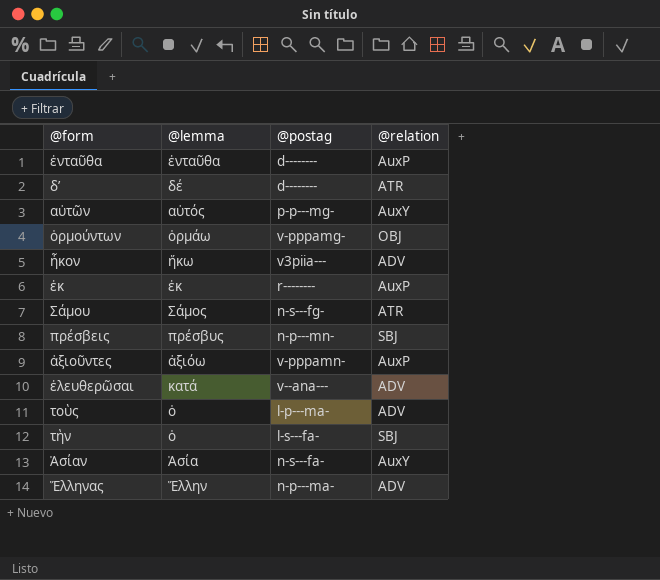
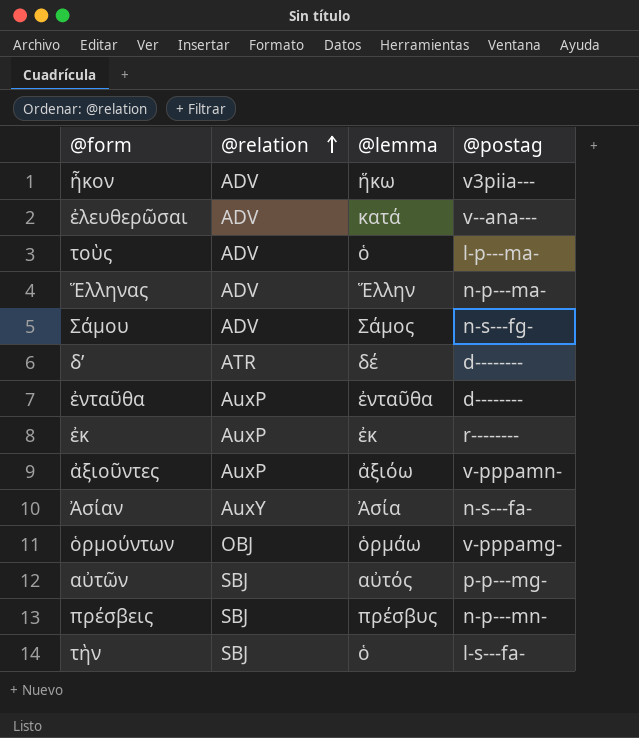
row order: none -> @relation ascending
column @relation | position: 4 -> 2
Σάμου | @relation: ATR -> ADV
αὐτῶν | @relation: AuxY -> SBJ

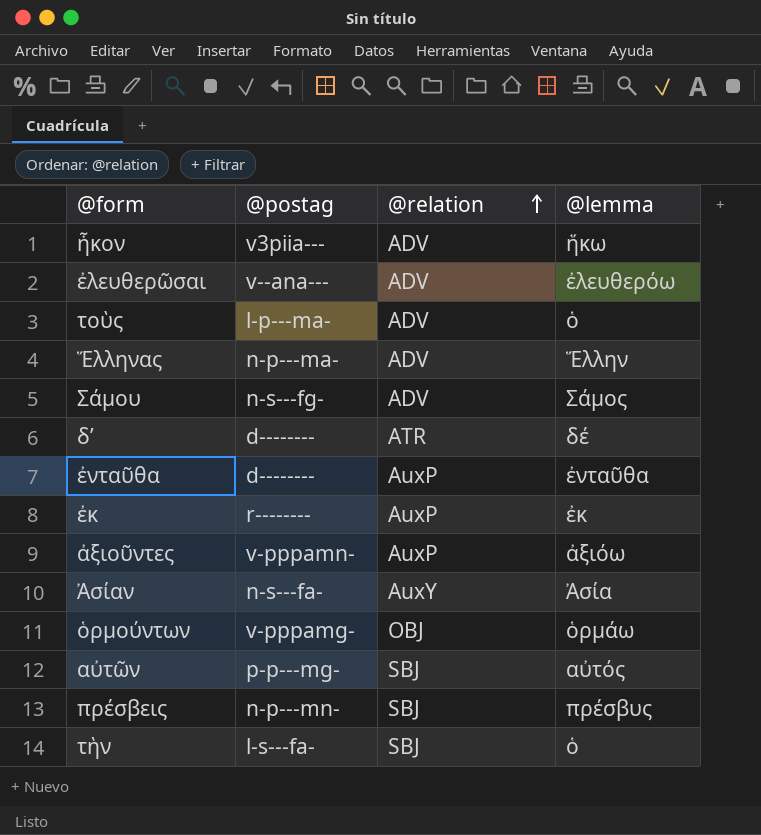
column @postag | position: 4 -> 2
ἐλευθερῶσαι | @lemma: κατά -> ἐλευθερόω

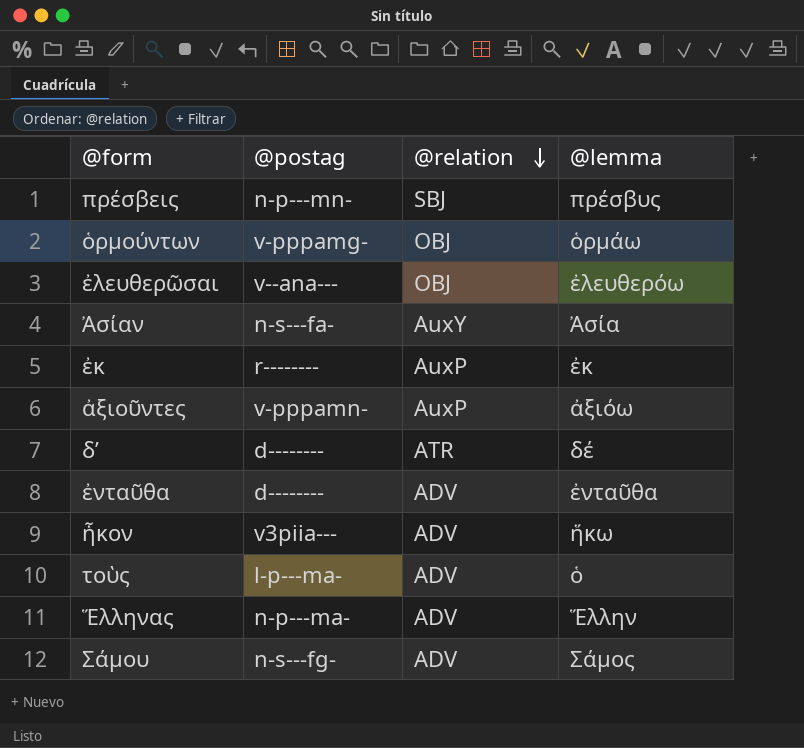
row order: @relation ascending -> @relation descending
row αὐτῶν: p-p---mg- | SBJ | αὐτός -> none
row τὴν: l-s---fa- | SBJ | ὁ -> none
ἐλευθερῶσαι | @relation: ADV -> OBJ
ἐνταῦθα | @relation: AuxP -> ADV

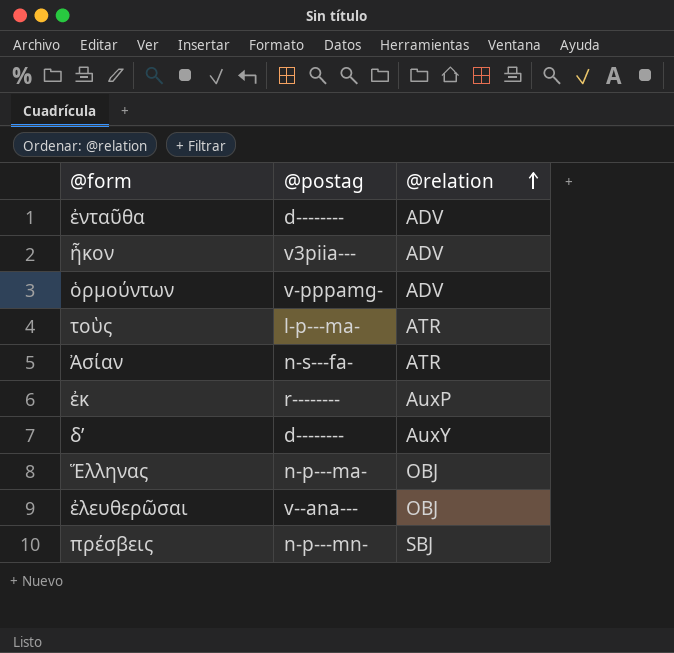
row order: @relation descending -> @relation ascending
column @lemma | position: 4 -> none
row ἀξιοῦντες: v-pppamn- | AuxP | ἀξιόω -> none
row Σάμου: n-s---fg- | ADV | Σάμος -> none
ὁρμούντων | @relation: OBJ -> ADV
τοὺς | @relation: ADV -> ATR
Ἀσίαν | @relation: AuxY -> ATR
δʼ | @relation: ATR -> AuxY
Ἕλληνας | @relation: ADV -> OBJ

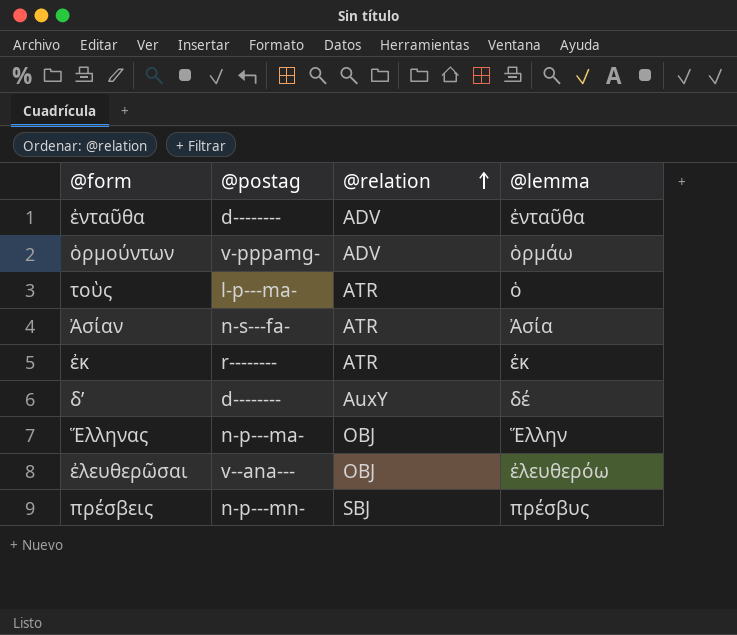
column @lemma | position: none -> 4
row ἧκον: v3piia--- | ADV -> none
ἐκ | @relation: AuxP -> ATR

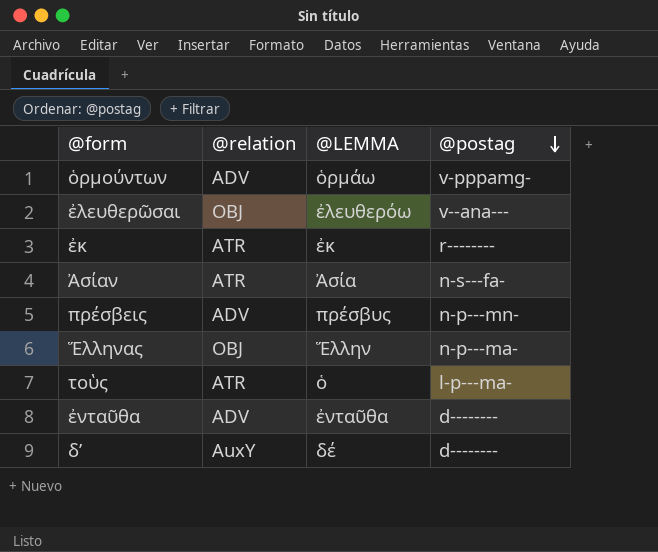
row order: @relation ascending -> @postag descending
column name: @lemma -> @LEMMA
column @postag | position: 2 -> 4
πρέσβεις | @relation: SBJ -> ADV

